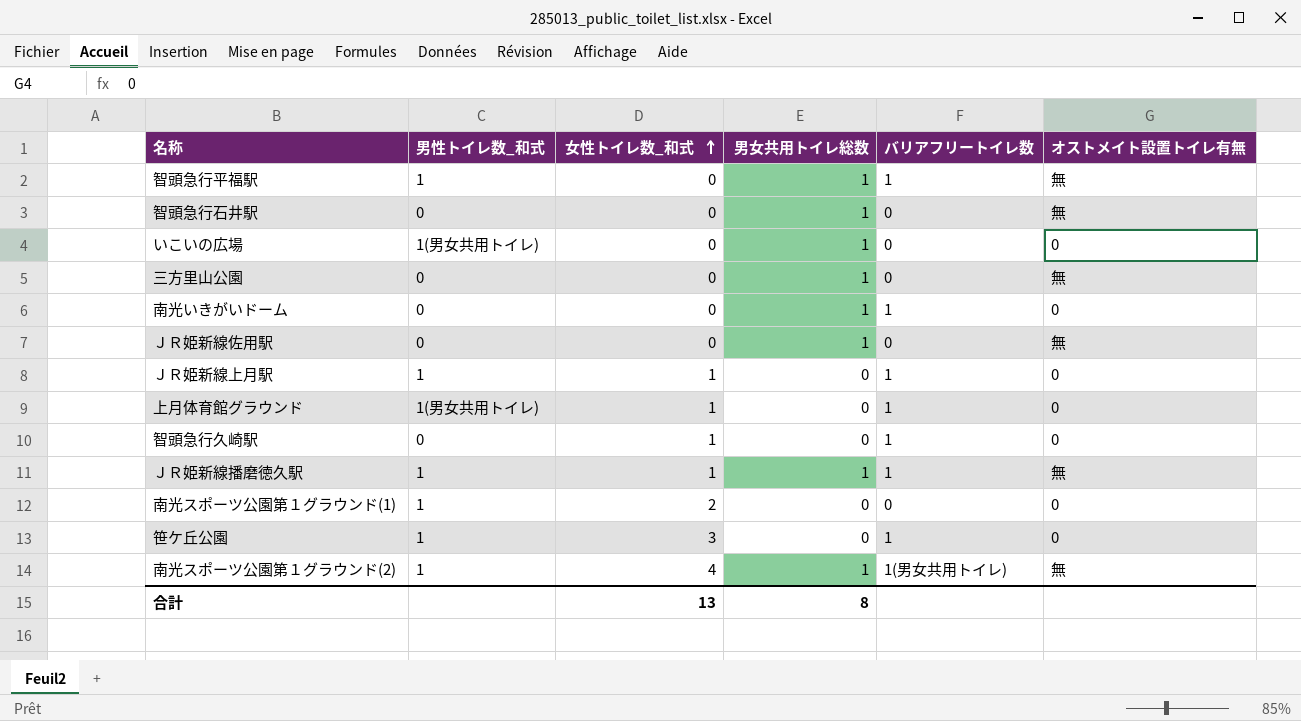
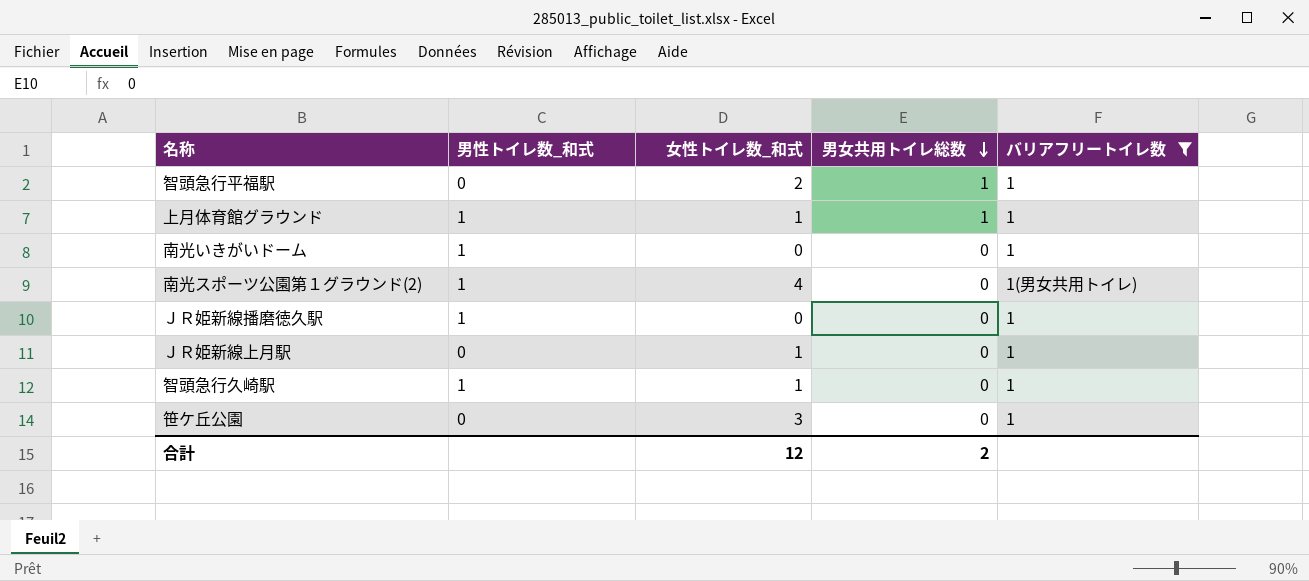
filter: none -> バリアフリートイレ数 != 0
row order: 女性トイレ数_和式 ascending -> 男女共用トイレ総数 descending
column オストメイト設置トイレ有無 | position: 6 -> none
智頭急行平福駅 | 男性トイレ数_和式: 1 -> 0
智頭急行平福駅 | 女性トイレ数_和式: 0 -> 2
上月体育館グラウンド | 男性トイレ数_和式: 1(男女共用トイレ) -> 1
上月体育館グラウンド | 男女共用トイレ総数: 0 -> 1
南光いきがいドーム | 男性トイレ数_和式: 0 -> 1
南光いきがいドーム | 男女共用トイレ総数: 1 -> 0
南光スポーツ公園第１グラウンド(2) | 男女共用トイレ総数: 1 -> 0
ＪＲ姫新線播磨徳久駅 | 女性トイレ数_和式: 1 -> 0
ＪＲ姫新線播磨徳久駅 | 男女共用トイレ総数: 1 -> 0
ＪＲ姫新線上月駅 | 男性トイレ数_和式: 1 -> 0
智頭急行久崎駅 | 男性トイレ数_和式: 0 -> 1
笹ケ丘公園 | 男性トイレ数_和式: 1 -> 0
合計 | 女性トイレ数_和式: 13 -> 12
合計 | 男女共用トイレ総数: 8 -> 2

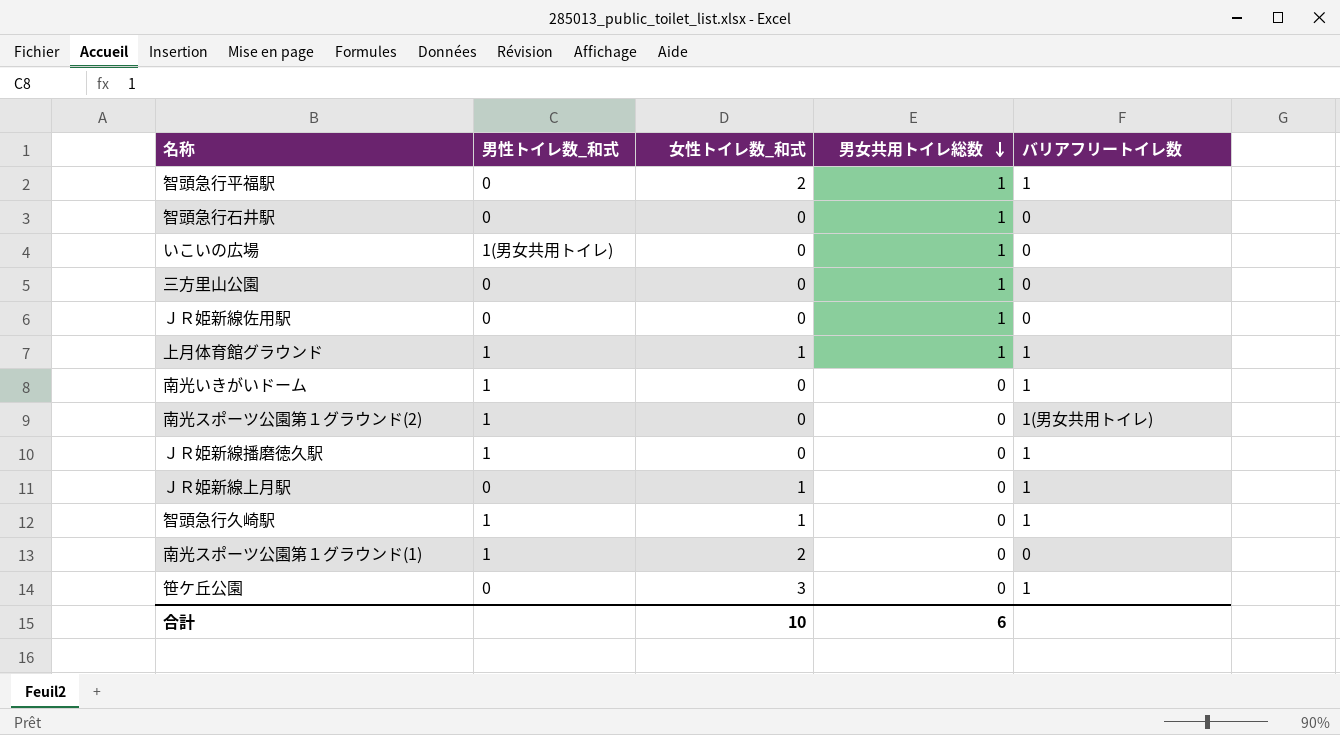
filter: バリアフリートイレ数 != 0 -> none
南光スポーツ公園第１グラウンド(2) | 女性トイレ数_和式: 4 -> 0
合計 | 女性トイレ数_和式: 12 -> 10
合計 | 男女共用トイレ総数: 2 -> 6

